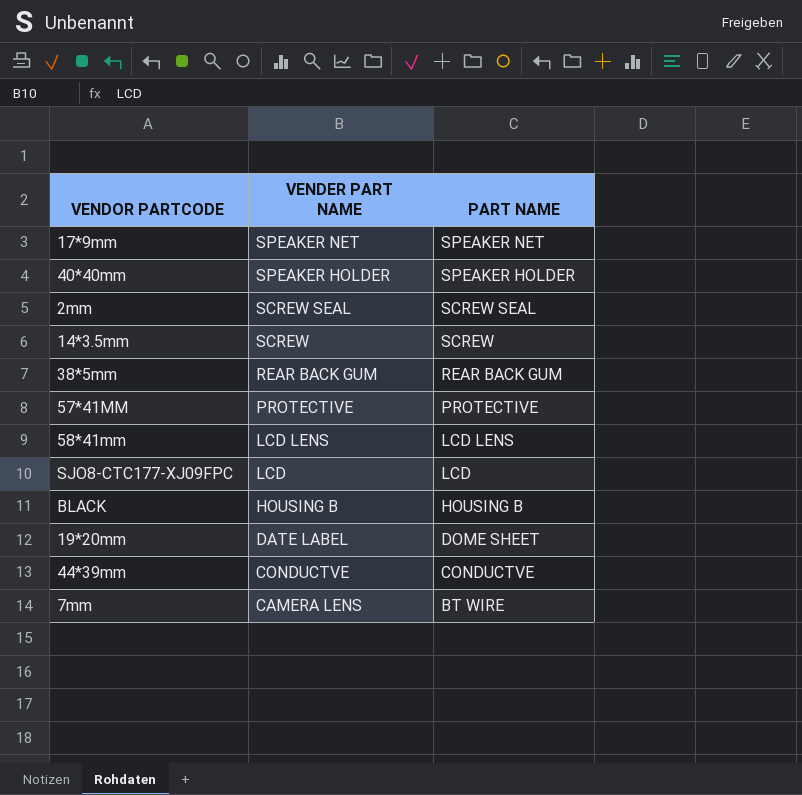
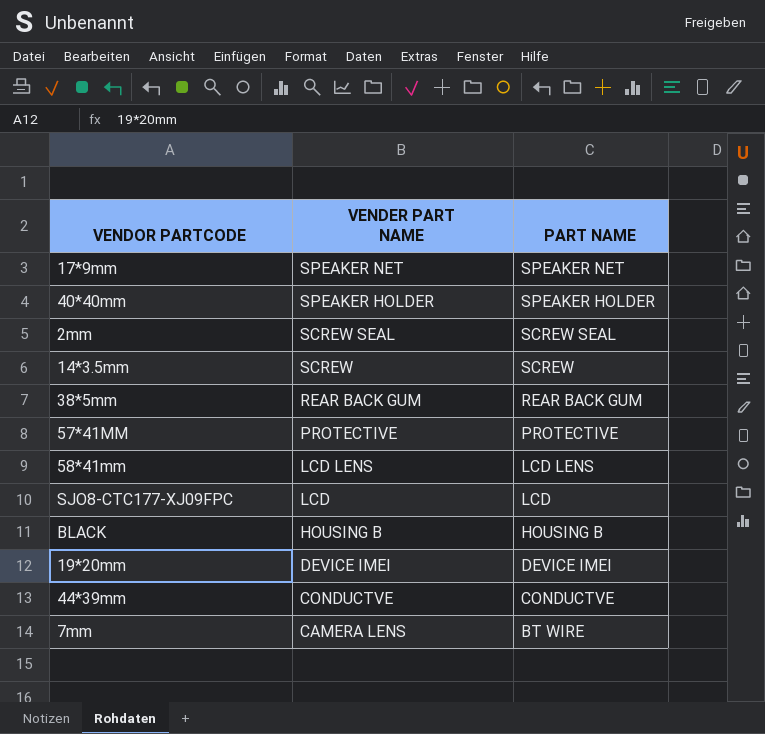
19*20mm | VENDER PART NAME: DATE LABEL -> DEVICE IMEI
19*20mm | PART NAME: DOME SHEET -> DEVICE IMEI

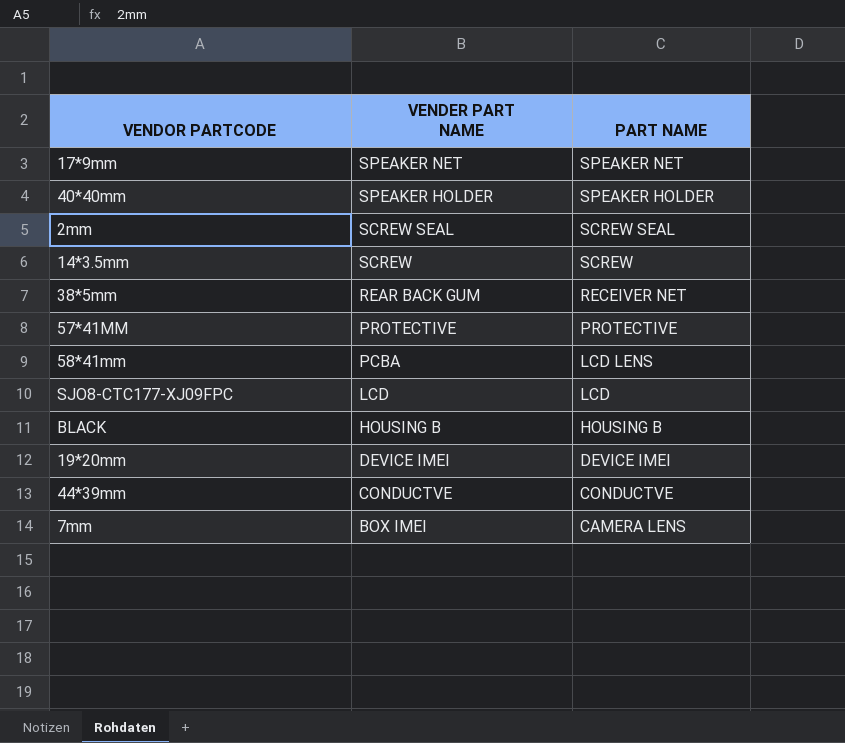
38*5mm | PART NAME: REAR BACK GUM -> RECEIVER NET
58*41mm | VENDER PART NAME: LCD LENS -> PCBA
7mm | VENDER PART NAME: CAMERA LENS -> BOX IMEI
7mm | PART NAME: BT WIRE -> CAMERA LENS

